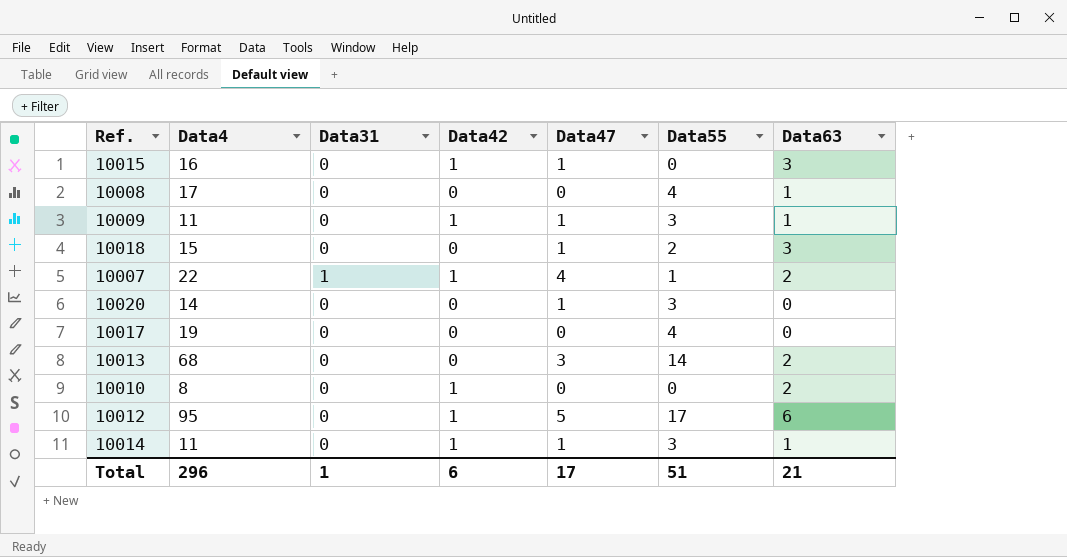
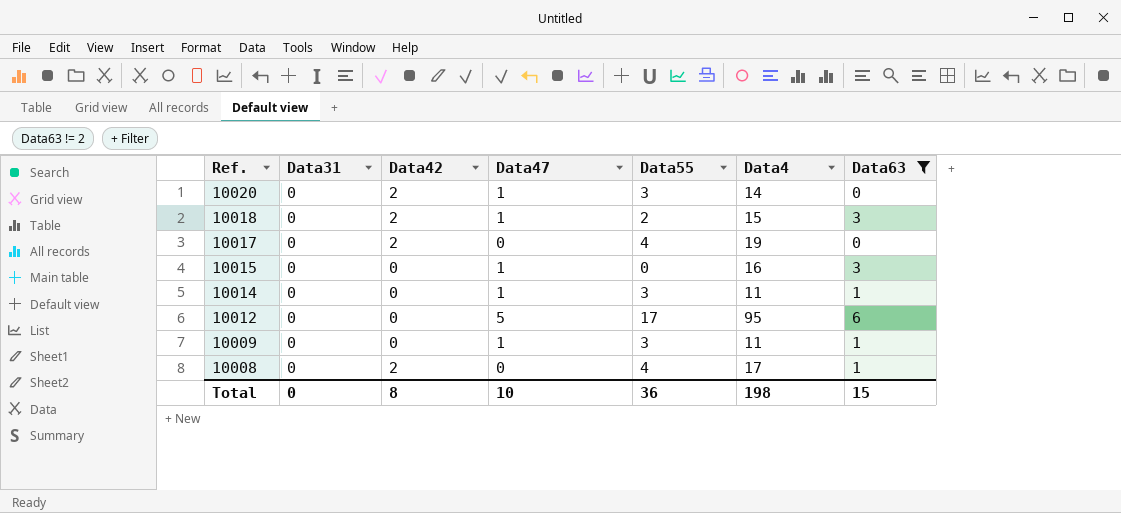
filter: none -> Data63 != 2
row order: none -> Ref. descending
column Data4 | position: 2 -> 6
10020 | Data42: 0 -> 2
10018 | Data42: 0 -> 2
10017 | Data42: 0 -> 2
10015 | Data42: 1 -> 0
10014 | Data42: 1 -> 0
10012 | Data42: 1 -> 0
10009 | Data42: 1 -> 0
10008 | Data42: 0 -> 2
Total | Data31: 1 -> 0
Total | Data42: 6 -> 8
Total | Data47: 17 -> 10
Total | Data55: 51 -> 36
Total | Data4: 296 -> 198
Total | Data63: 21 -> 15

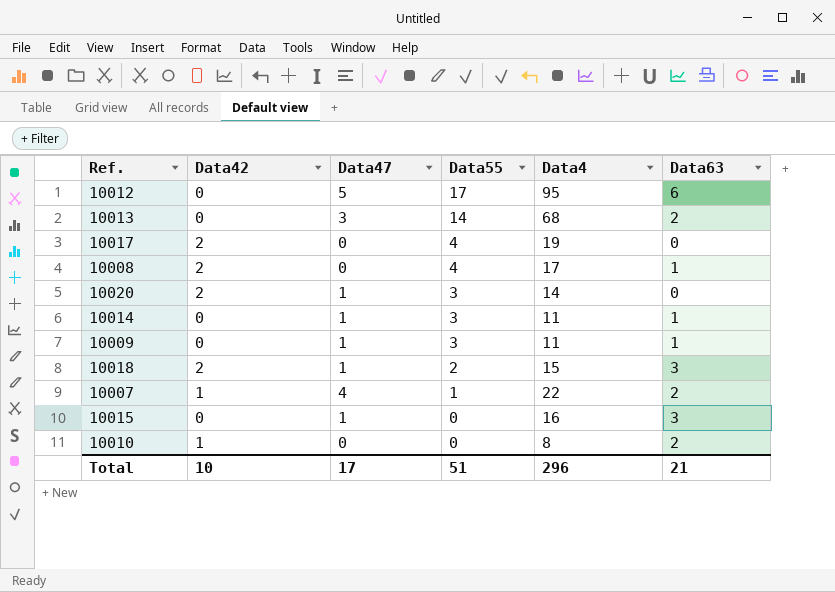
filter: Data63 != 2 -> none
row order: Ref. descending -> Data55 descending
column Data31 | position: 2 -> none
Total | Data42: 8 -> 10
Total | Data47: 10 -> 17
Total | Data55: 36 -> 51
Total | Data4: 198 -> 296
Total | Data63: 15 -> 21

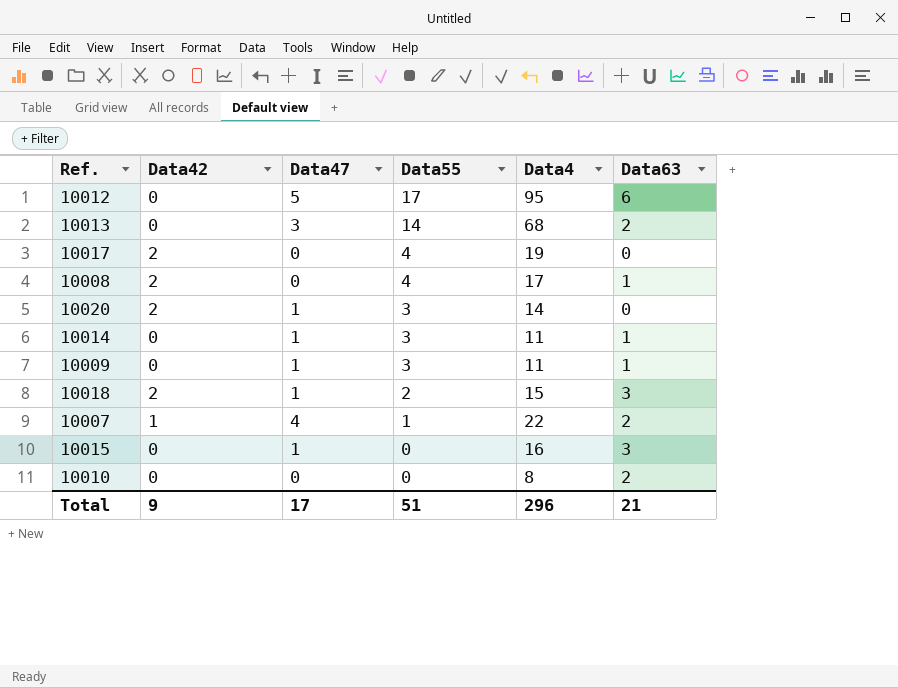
10010 | Data42: 1 -> 0
Total | Data42: 10 -> 9

